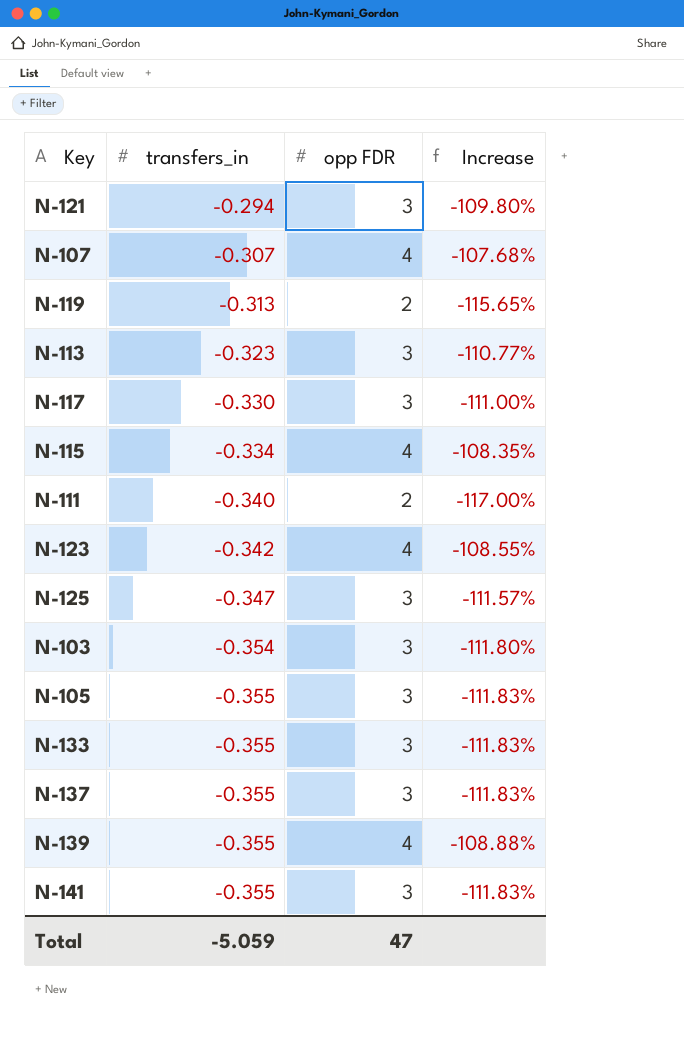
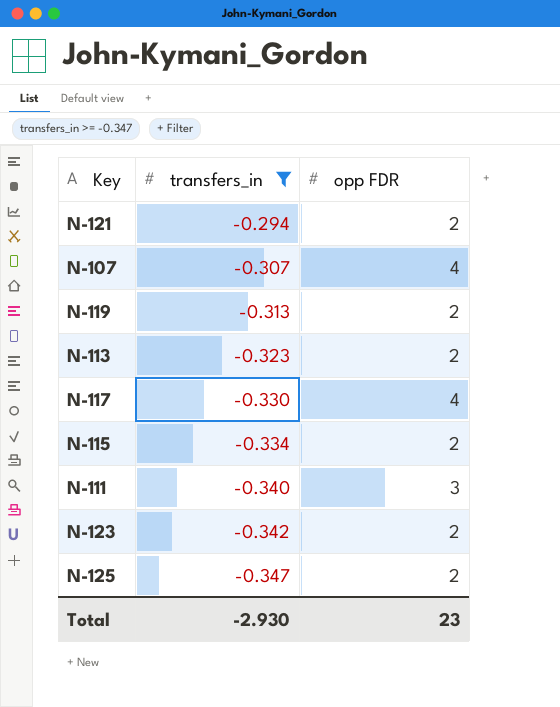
filter: none -> transfers_in >= -0.347
column Increase | formula: ([transfers_in] - [opp FDR]) / [opp FDR] -> none
N-121 | opp FDR: 3 -> 2
N-113 | opp FDR: 3 -> 2
N-117 | opp FDR: 3 -> 4
N-115 | opp FDR: 4 -> 2
N-111 | opp FDR: 2 -> 3
N-123 | opp FDR: 4 -> 2
N-125 | opp FDR: 3 -> 2
Total | transfers_in: -5.059 -> -2.930
Total | opp FDR: 47 -> 23

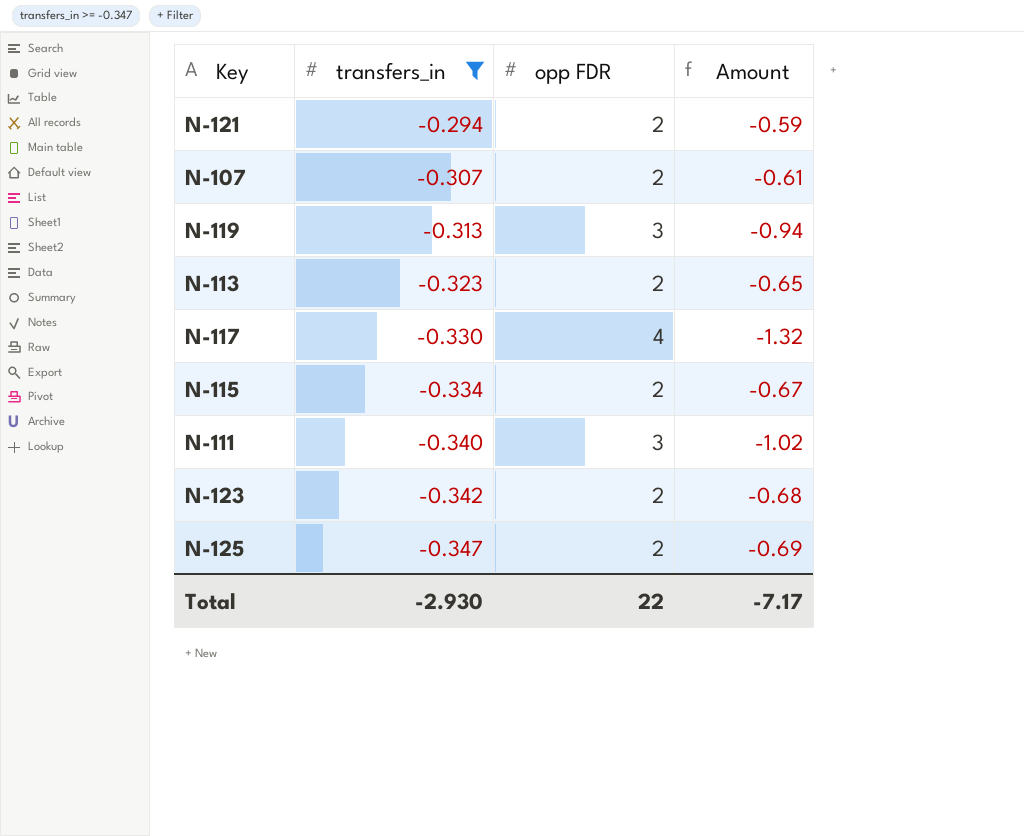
column Amount | formula: none -> [transfers_in] * [opp FDR]
N-107 | opp FDR: 4 -> 2
N-119 | opp FDR: 2 -> 3
Total | opp FDR: 23 -> 22

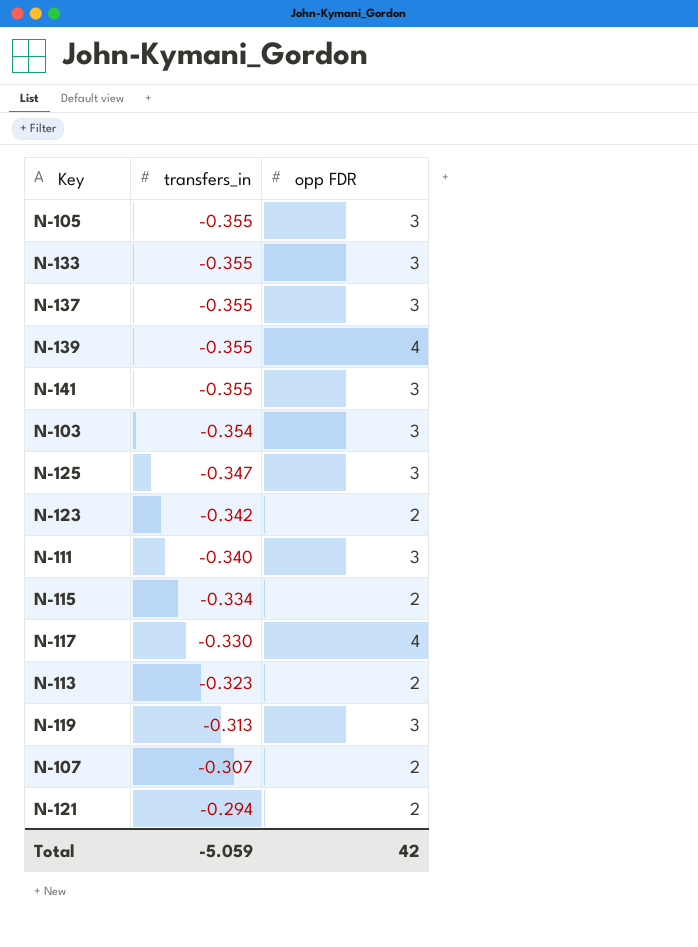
filter: transfers_in >= -0.347 -> none
row order: transfers_in descending -> transfers_in ascending
column Amount | formula: [transfers_in] * [opp FDR] -> none
N-125 | opp FDR: 2 -> 3
Total | transfers_in: -2.930 -> -5.059
Total | opp FDR: 22 -> 42

